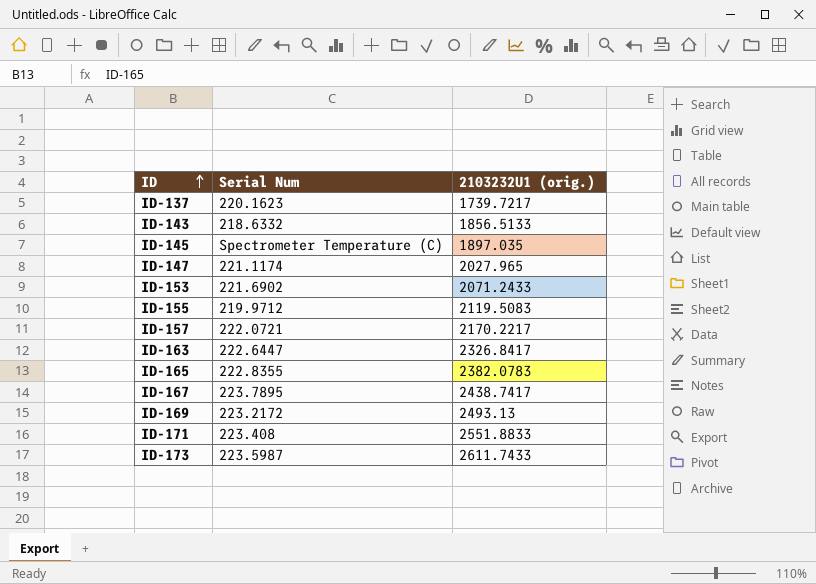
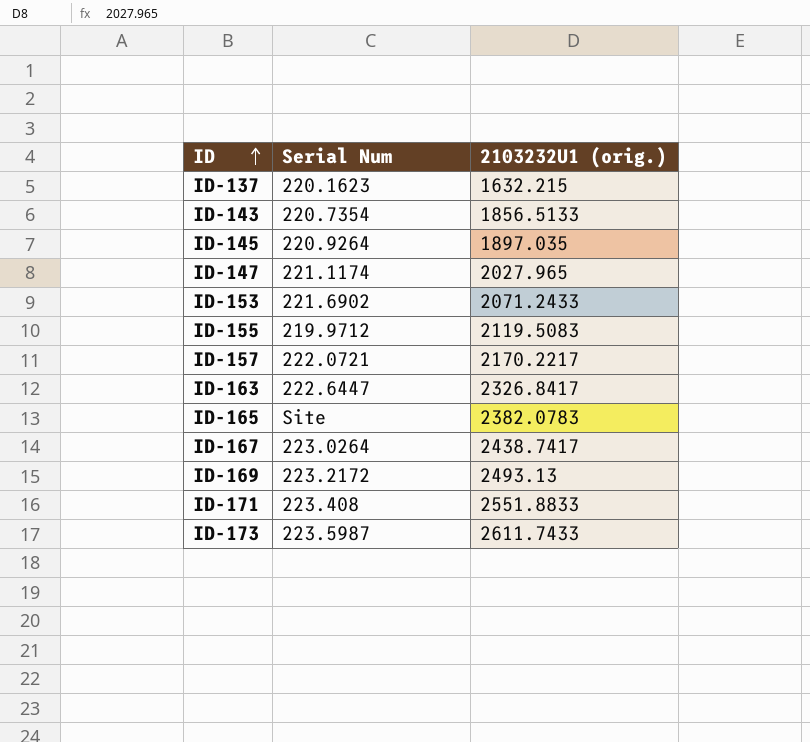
ID-137 | 2103232U1 (orig.): 1739.7217 -> 1632.215
ID-143 | Serial Num: 218.6332 -> 220.7354
ID-145 | Serial Num: Spectrometer Temperature (C) -> 220.9264
ID-165 | Serial Num: 222.8355 -> Site
ID-167 | Serial Num: 223.7895 -> 223.0264

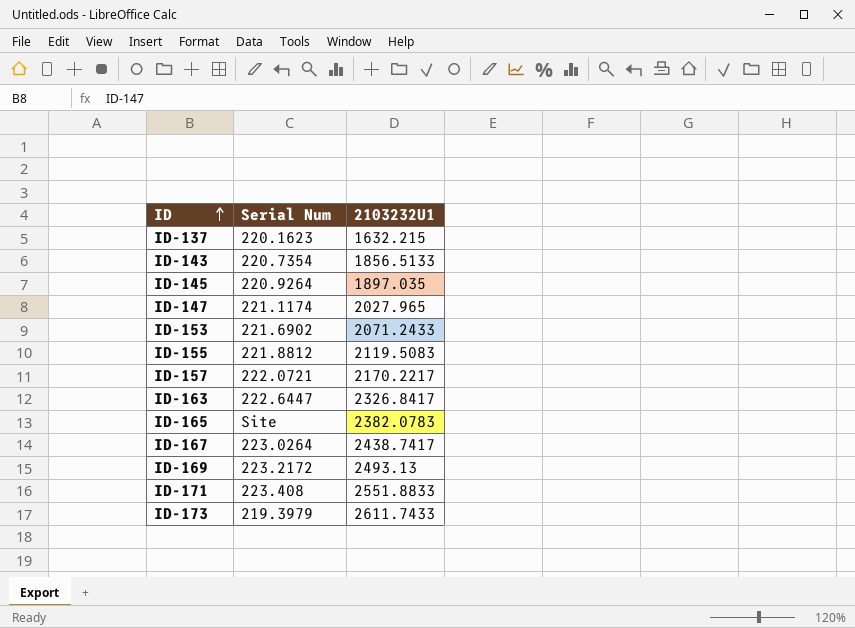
column name: 2103232U1 (orig.) -> 2103232U1
ID-155 | Serial Num: 219.9712 -> 221.8812
ID-173 | Serial Num: 223.5987 -> 219.3979

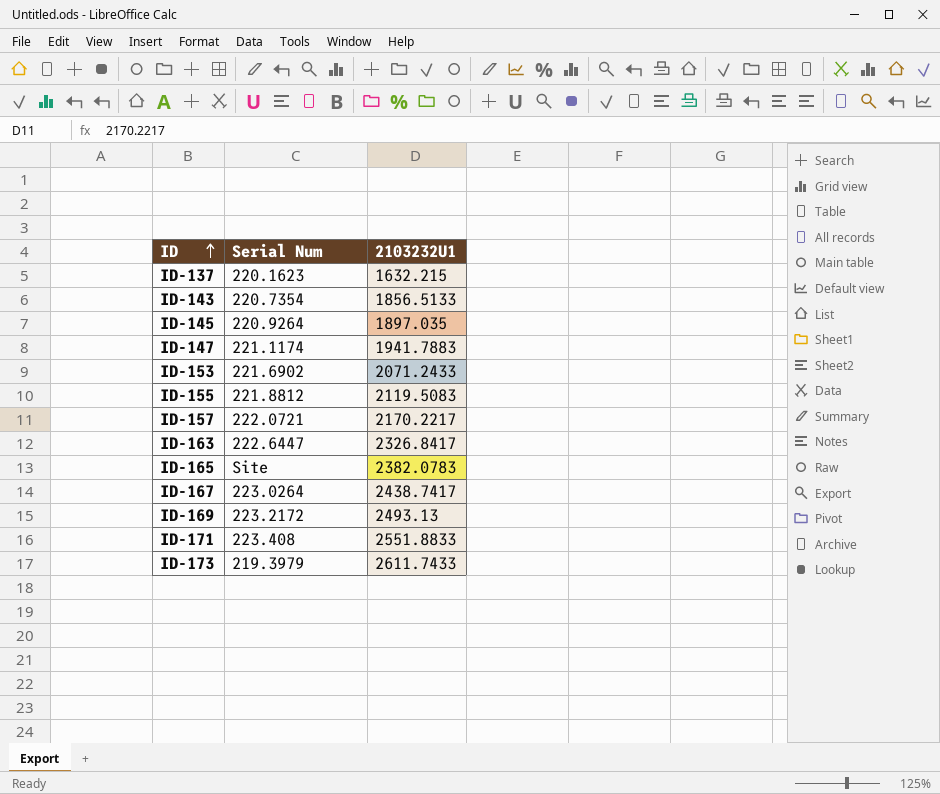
ID-147 | 2103232U1: 2027.965 -> 1941.7883

